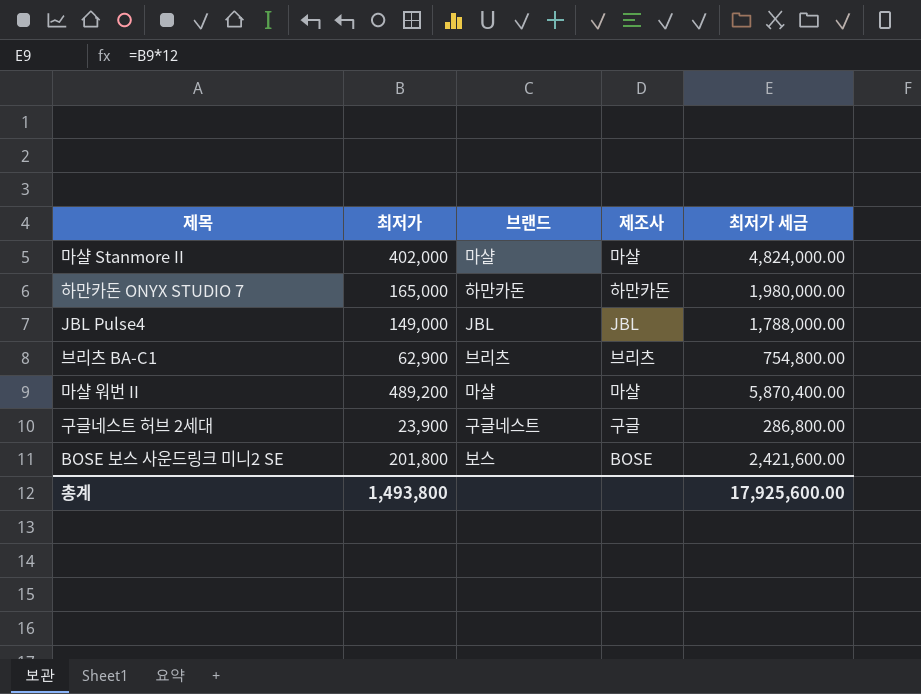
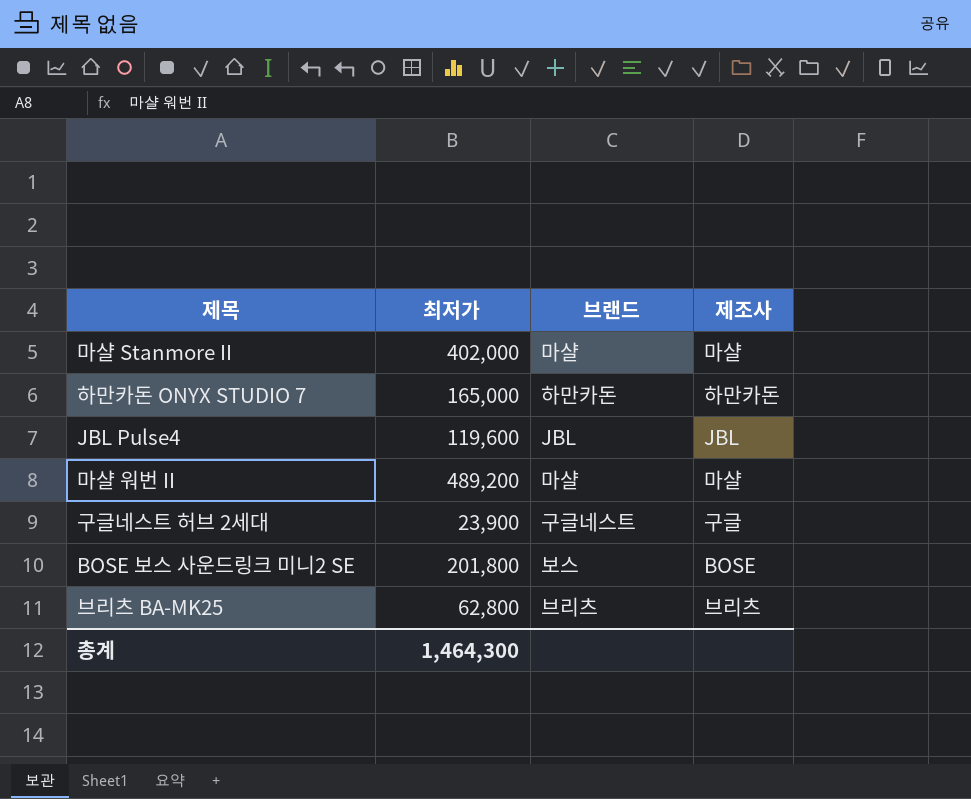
column 최저가 세금 | formula: [최저가] * 12 -> none
row 브리츠 BA-C1: 62,900 | 브리츠 | 브리츠 | 754,800.00 -> none
JBL Pulse4 | 최저가: 149,000 -> 119,600
row 브리츠 BA-MK25: none -> 62,800 | 브리츠 | 브리츠
총계 | 최저가: 1,493,800 -> 1,464,300

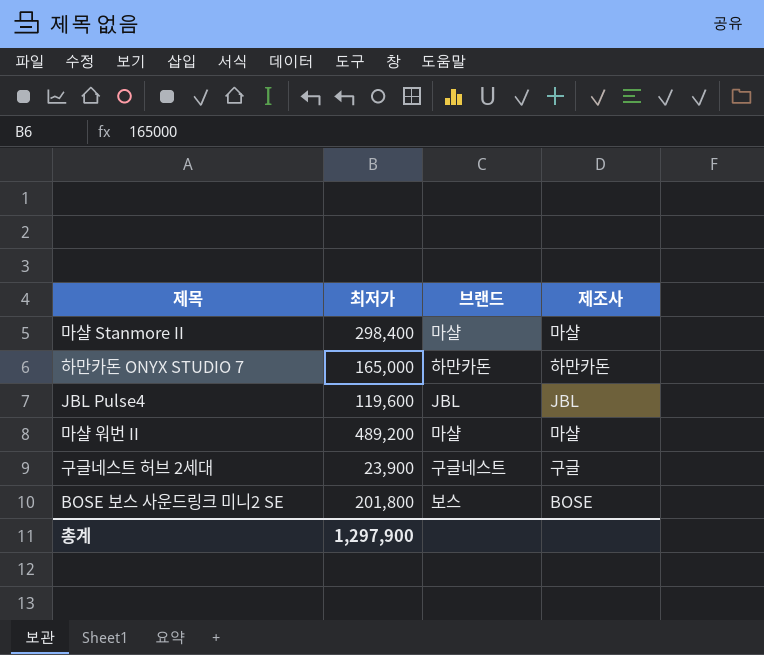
row 브리츠 BA-MK25: 62,800 | 브리츠 | 브리츠 -> none
마샬 Stanmore II | 최저가: 402,000 -> 298,400
총계 | 최저가: 1,464,300 -> 1,297,900

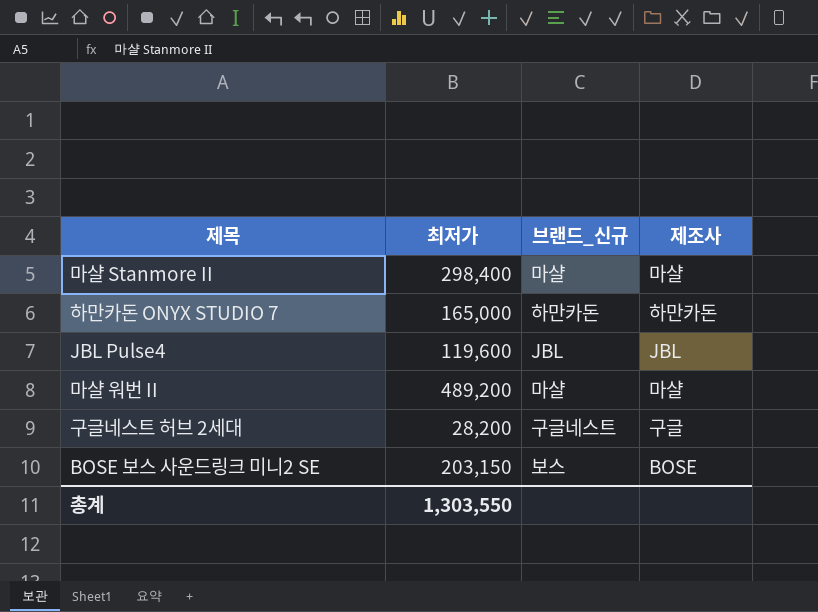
column name: 브랜드 -> 브랜드_신규
구글네스트 허브 2세대 | 최저가: 23,900 -> 28,200
BOSE 보스 사운드링크 미니2 SE | 최저가: 201,800 -> 203,150
총계 | 최저가: 1,297,900 -> 1,303,550

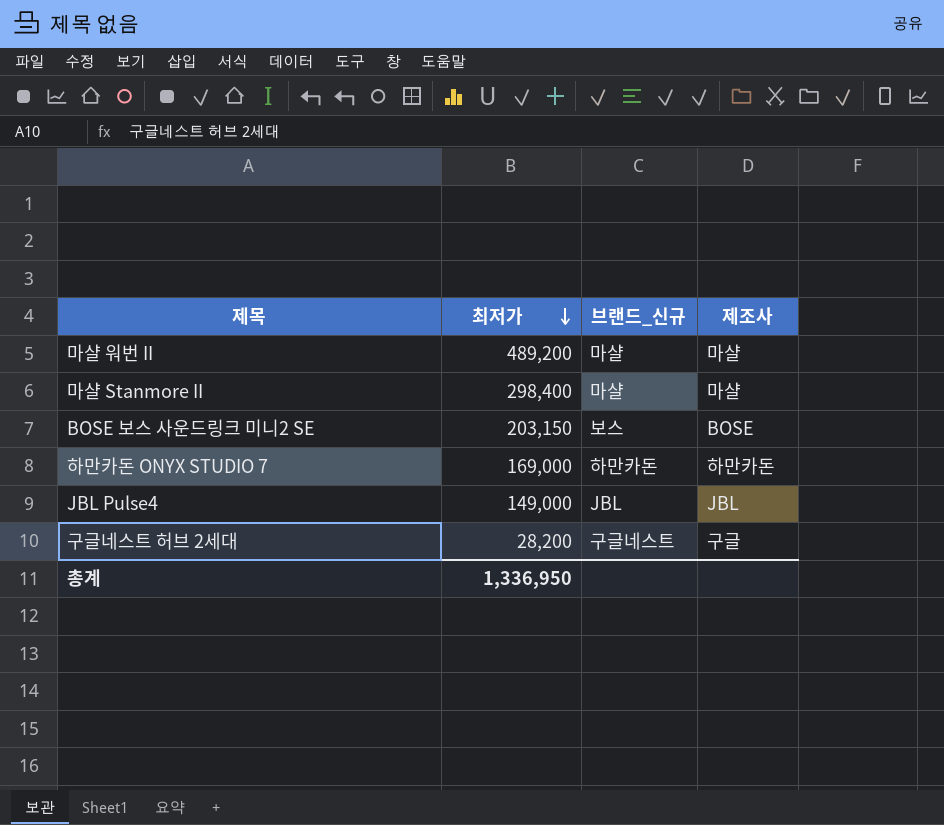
row order: none -> 최저가 descending
하만카돈 ONYX STUDIO 7 | 최저가: 165,000 -> 169,000
JBL Pulse4 | 최저가: 119,600 -> 149,000
총계 | 최저가: 1,303,550 -> 1,336,950

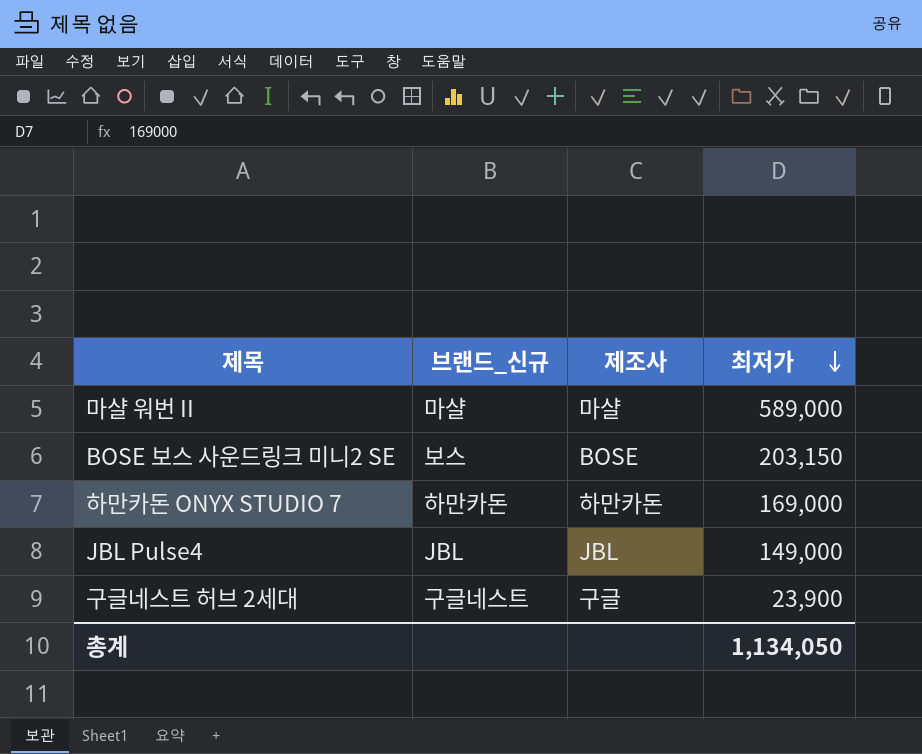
column 최저가 | position: 2 -> 4
row 마샬 Stanmore II: 298,400 | 마샬 | 마샬 -> none
마샬 워번 II | 최저가: 489,200 -> 589,000
구글네스트 허브 2세대 | 최저가: 28,200 -> 23,900
총계 | 최저가: 1,336,950 -> 1,134,050

